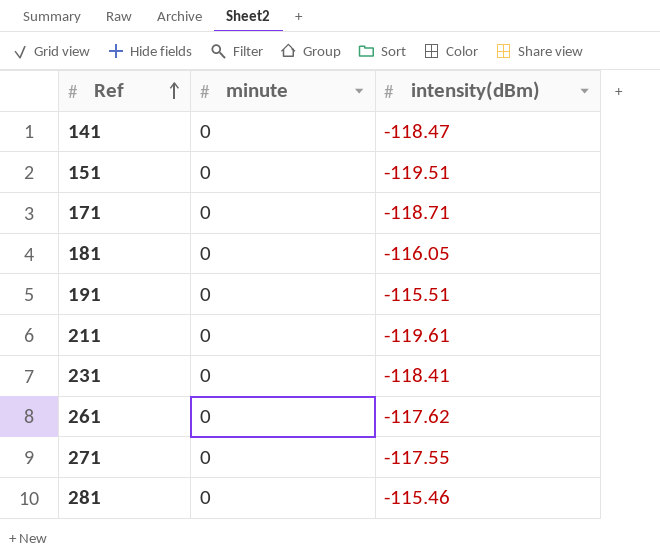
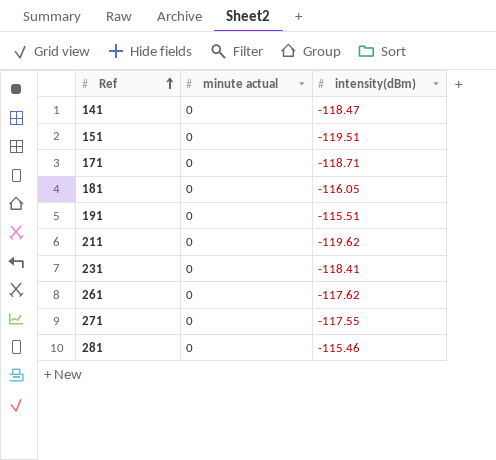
column name: minute -> minute actual
211 | intensity(dBm): -119.61 -> -119.62

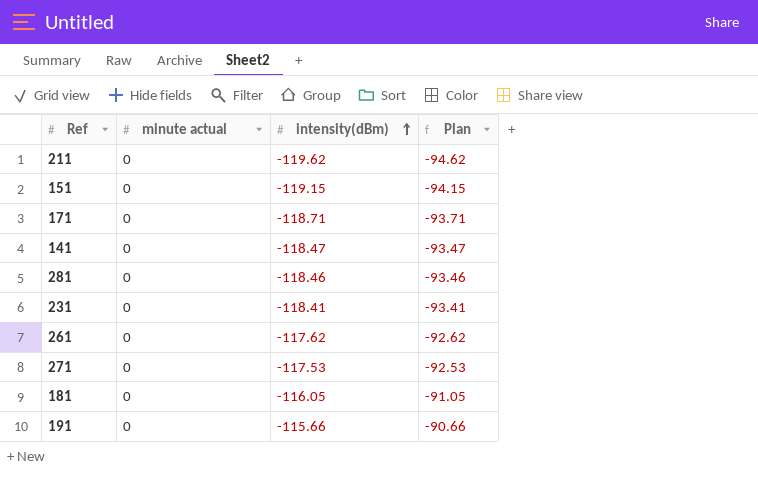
row order: Ref ascending -> intensity(dBm) ascending
column Plan | formula: none -> [intensity(dBm)] + 25
151 | intensity(dBm): -119.51 -> -119.15
281 | intensity(dBm): -115.46 -> -118.46
271 | intensity(dBm): -117.55 -> -117.53
191 | intensity(dBm): -115.51 -> -115.66

